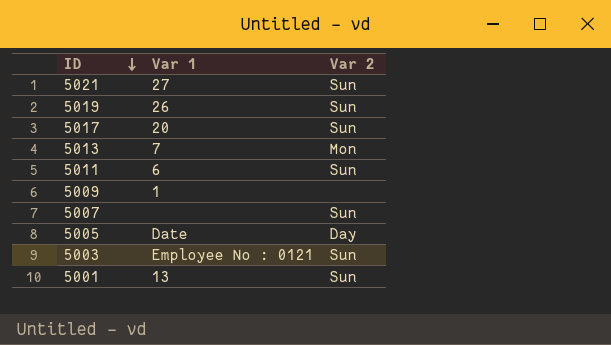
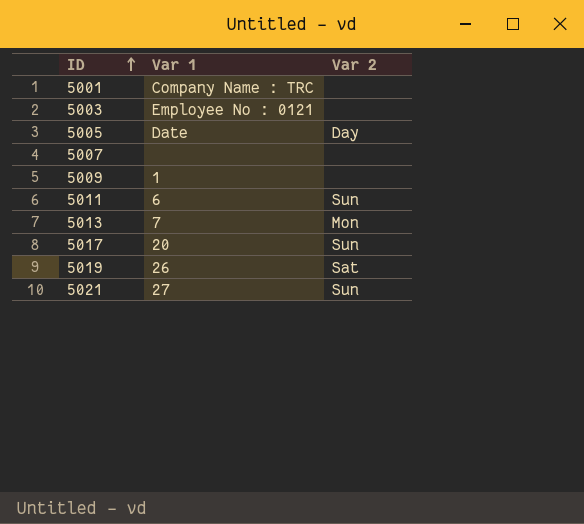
row order: ID descending -> ID ascending
5001 | Var 1: 13 -> Company Name : TRC
5001 | Var 2: Sun -> none
5003 | Var 2: Sun -> none
5007 | Var 2: Sun -> none
5019 | Var 2: Sun -> Sat

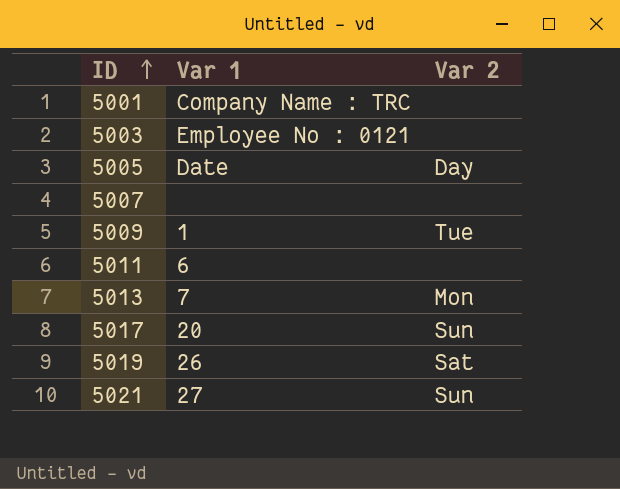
5009 | Var 2: none -> Tue
5011 | Var 2: Sun -> none

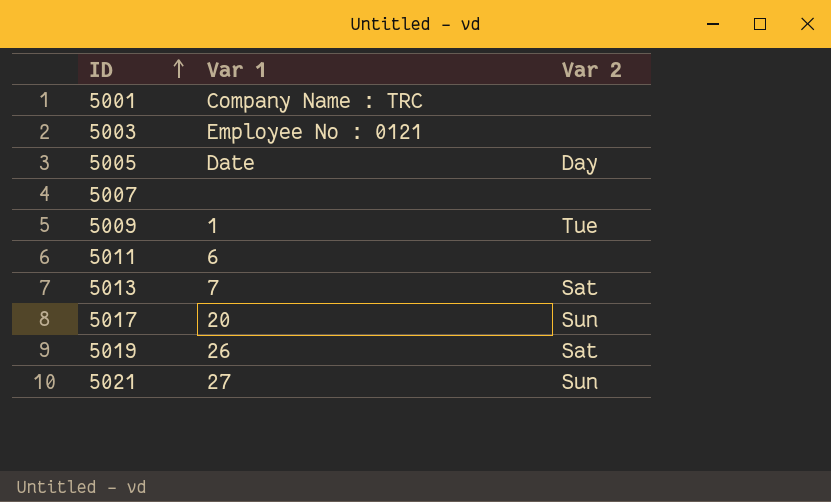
5013 | Var 2: Mon -> Sat

